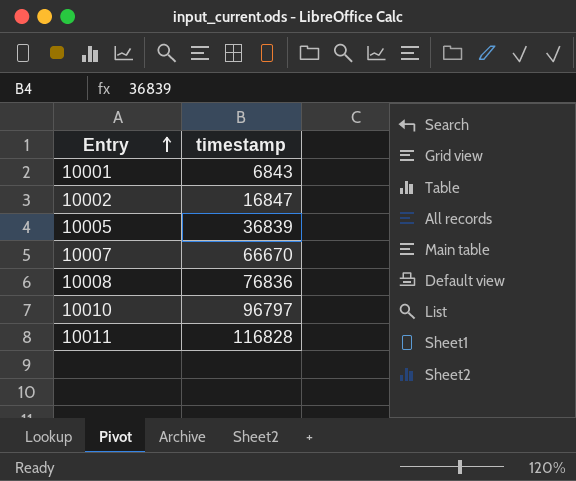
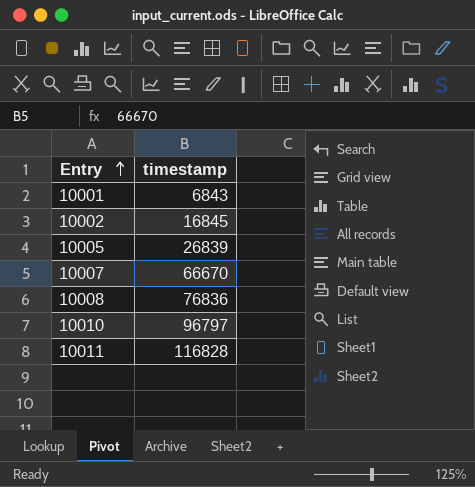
10002 | timestamp: 16847 -> 16845
10005 | timestamp: 36839 -> 26839

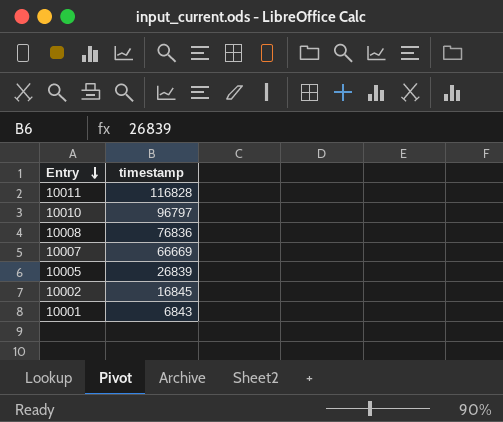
row order: Entry ascending -> Entry descending
10007 | timestamp: 66670 -> 66669

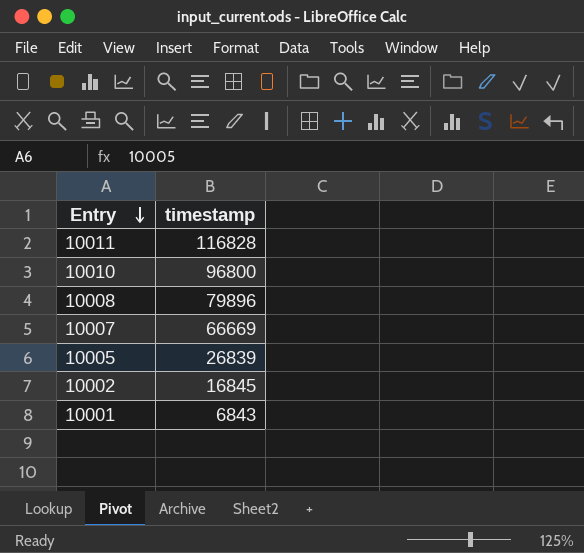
10010 | timestamp: 96797 -> 96800
10008 | timestamp: 76836 -> 79896

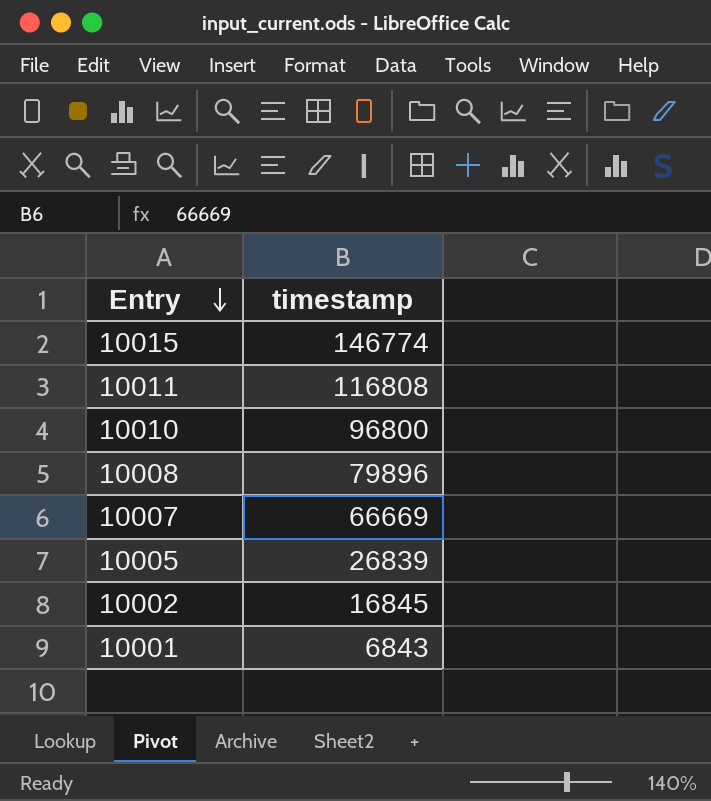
row 10015: none -> 146774
10011 | timestamp: 116828 -> 116808

